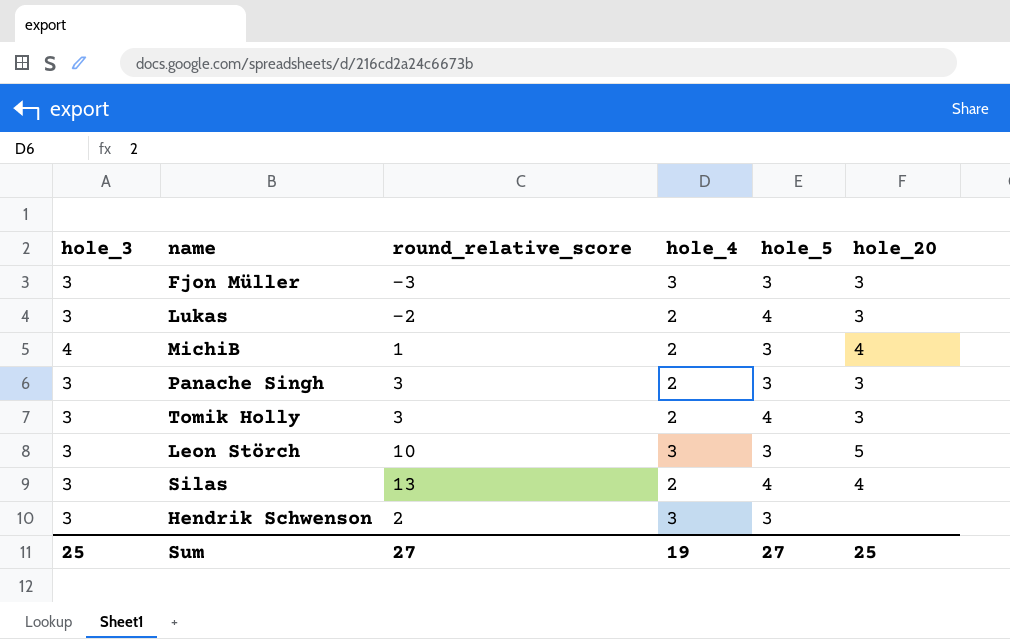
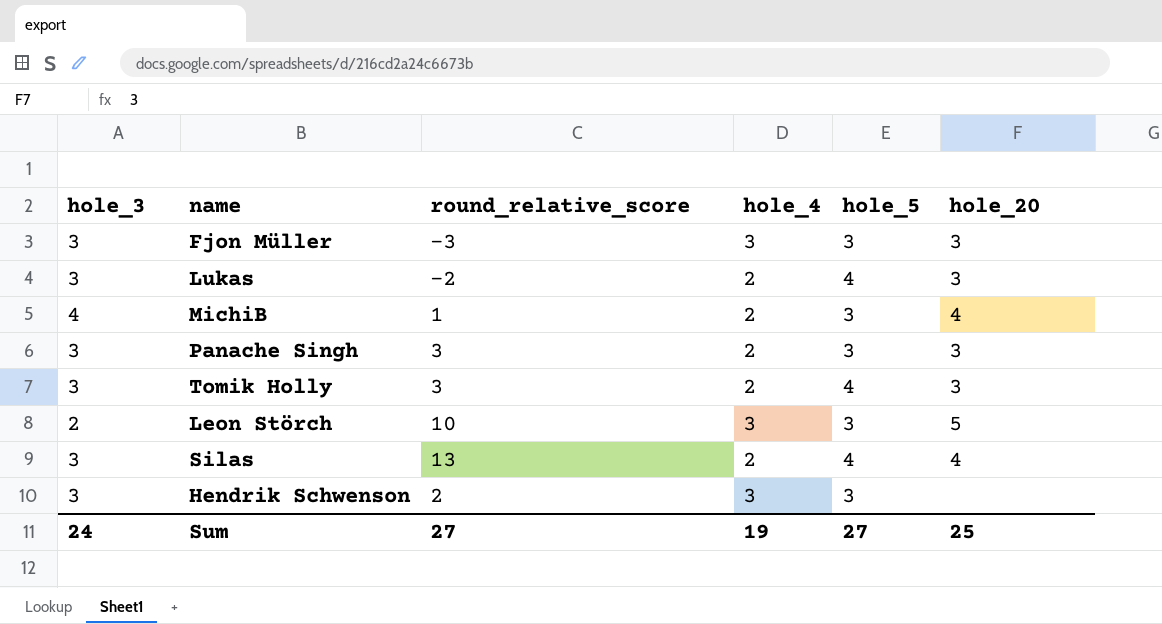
Leon Störch | hole_3: 3 -> 2
Sum | hole_3: 25 -> 24

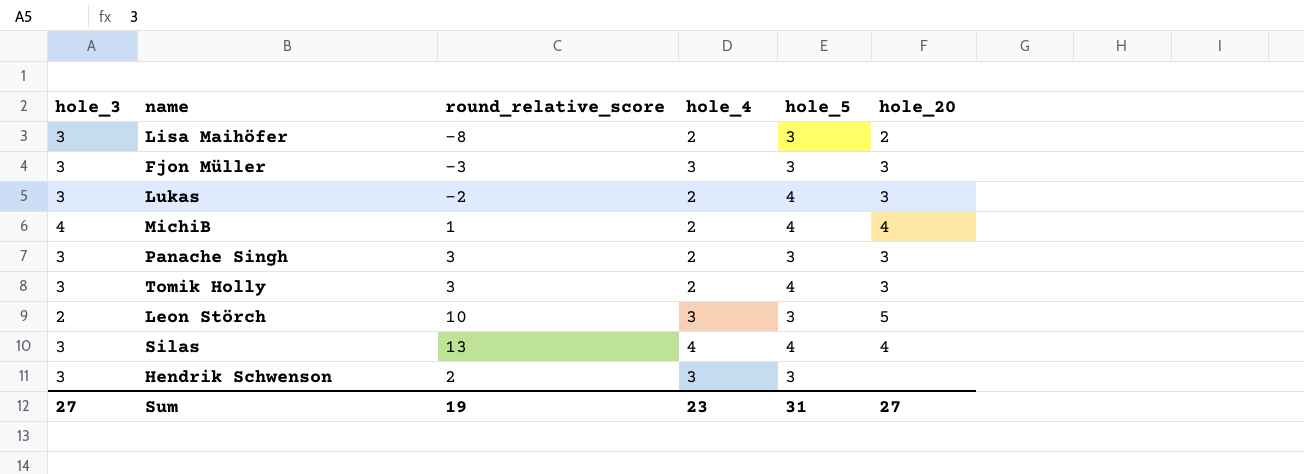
row Lisa Maihöfer: none -> 3 | -8 | 2 | 3 | 2
MichiB | hole_5: 3 -> 4
Silas | hole_4: 2 -> 4
Sum | hole_3: 24 -> 27
Sum | round_relative_score: 27 -> 19
Sum | hole_4: 19 -> 23
Sum | hole_5: 27 -> 31
Sum | hole_20: 25 -> 27

